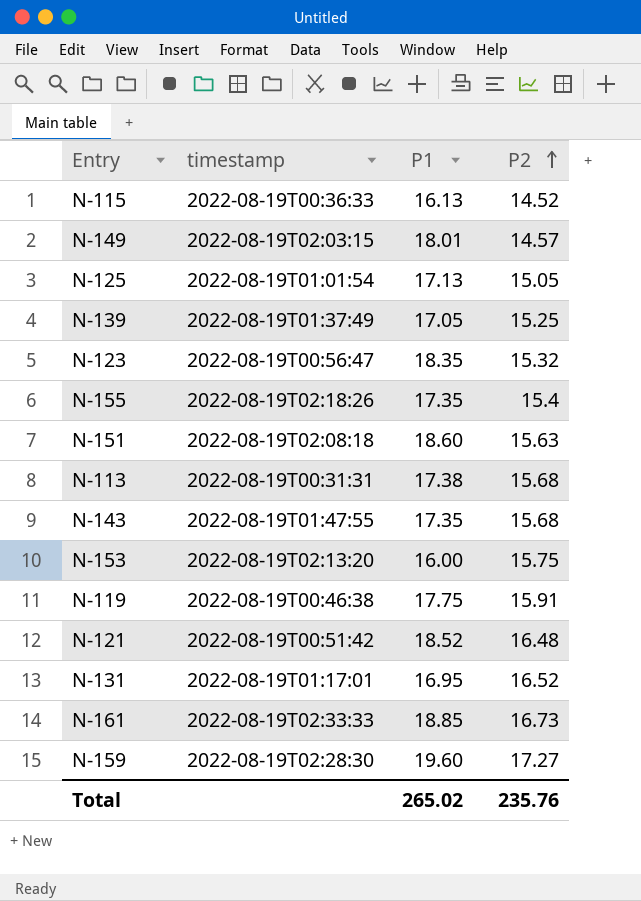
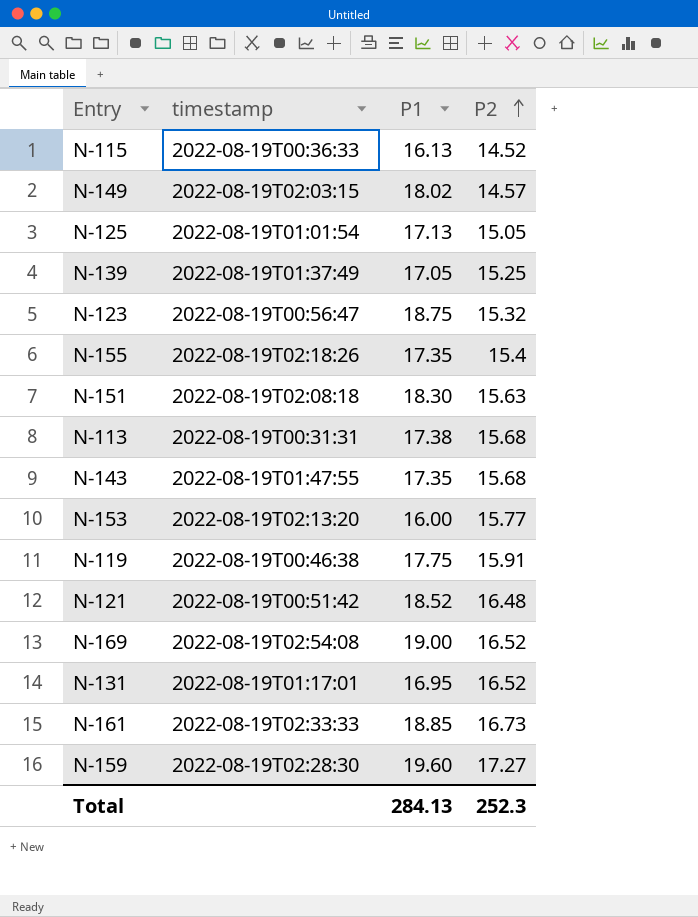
N-149 | P1: 18.01 -> 18.02
N-123 | P1: 18.35 -> 18.75
N-151 | P1: 18.60 -> 18.30
N-153 | P2: 15.75 -> 15.77
row N-169: none -> 2022-08-19T02:54:08 | 19.00 | 16.52
Total | P1: 265.02 -> 284.13
Total | P2: 235.76 -> 252.3

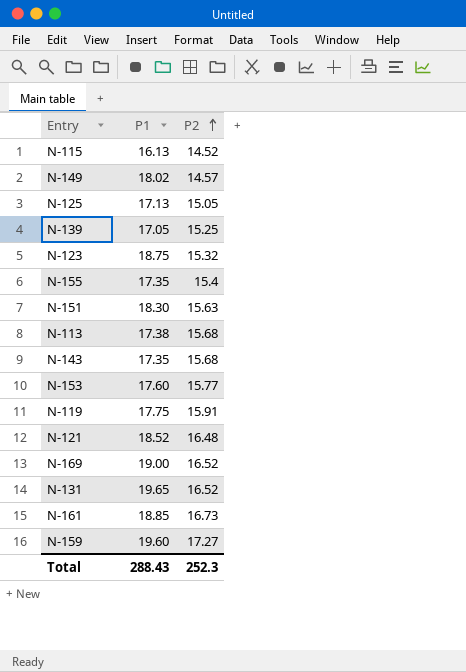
column timestamp | position: 2 -> none
N-153 | P1: 16.00 -> 17.60
N-131 | P1: 16.95 -> 19.65
Total | P1: 284.13 -> 288.43

